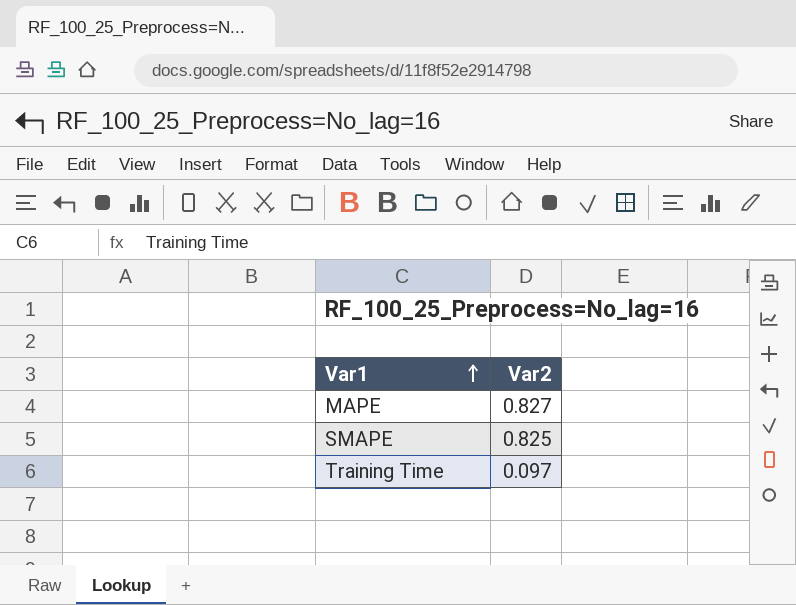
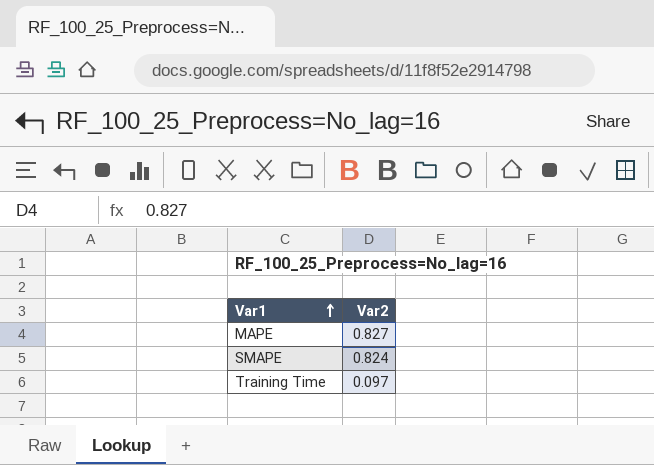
SMAPE | Var2: 0.825 -> 0.824

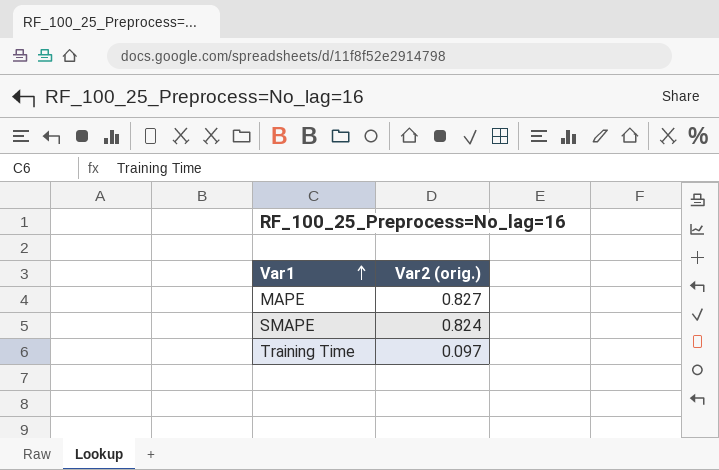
column name: Var2 -> Var2 (orig.)

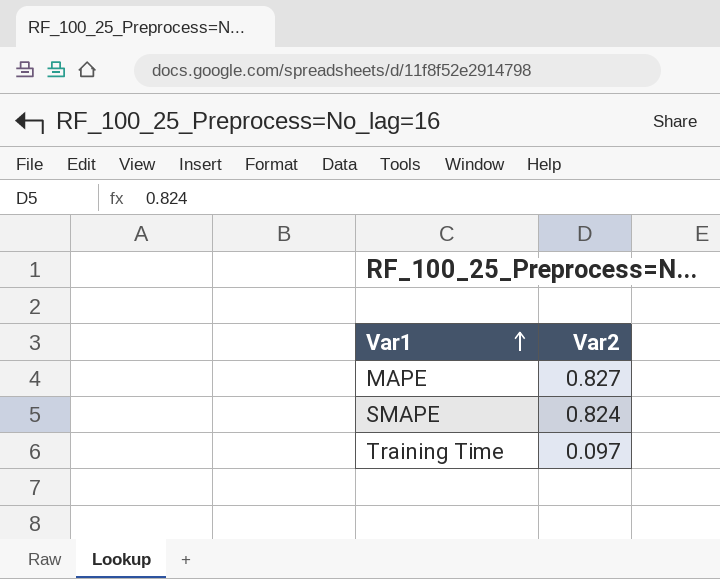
column name: Var2 (orig.) -> Var2

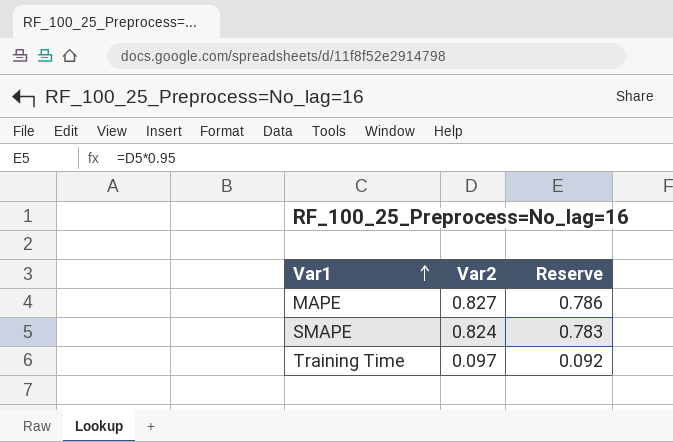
column Reserve | formula: none -> [Var2] * 0.95

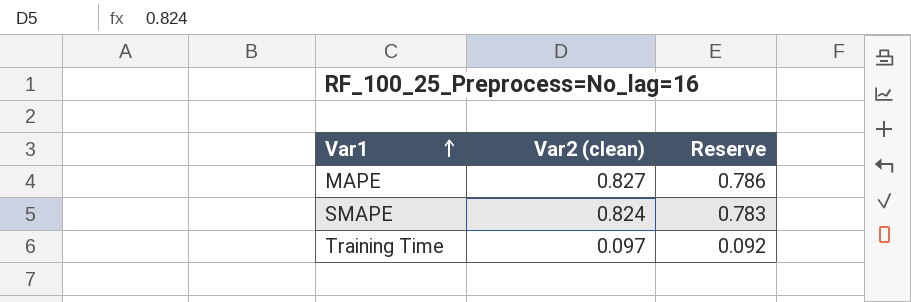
column name: Var2 -> Var2 (clean)

